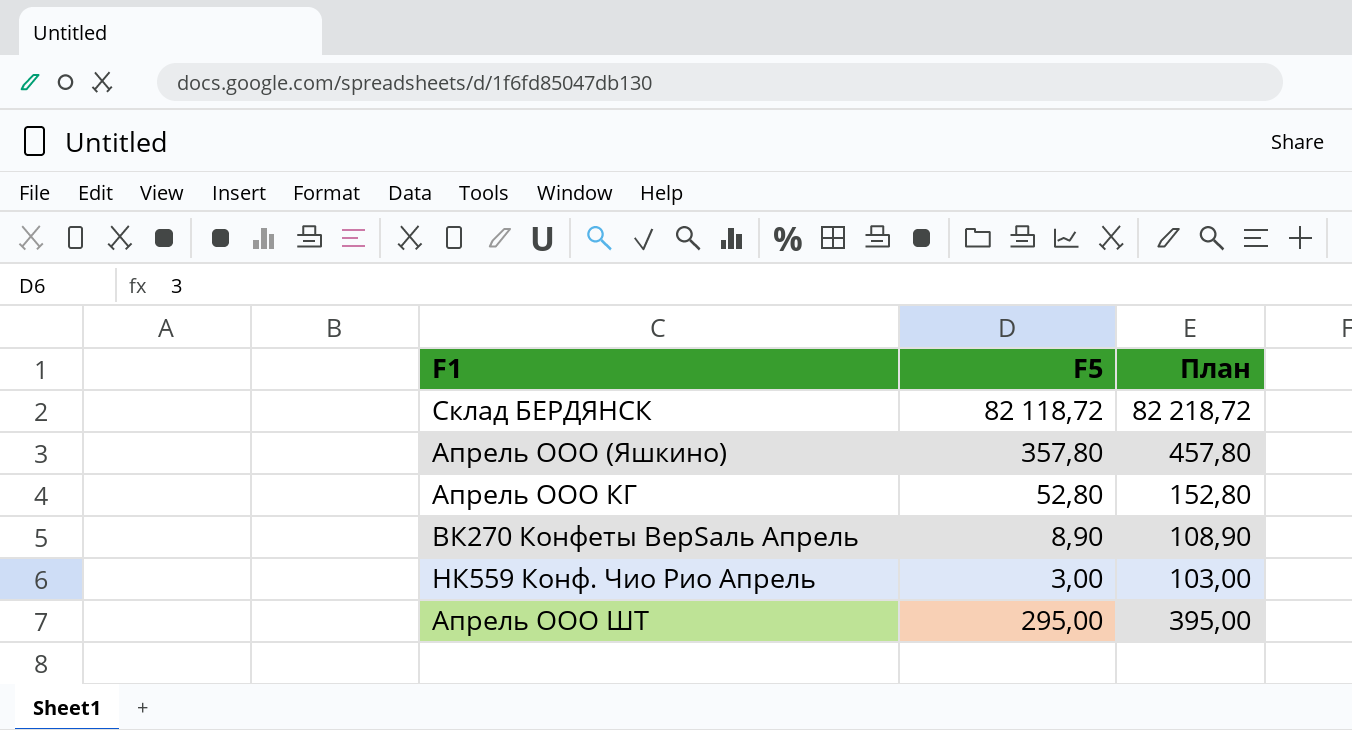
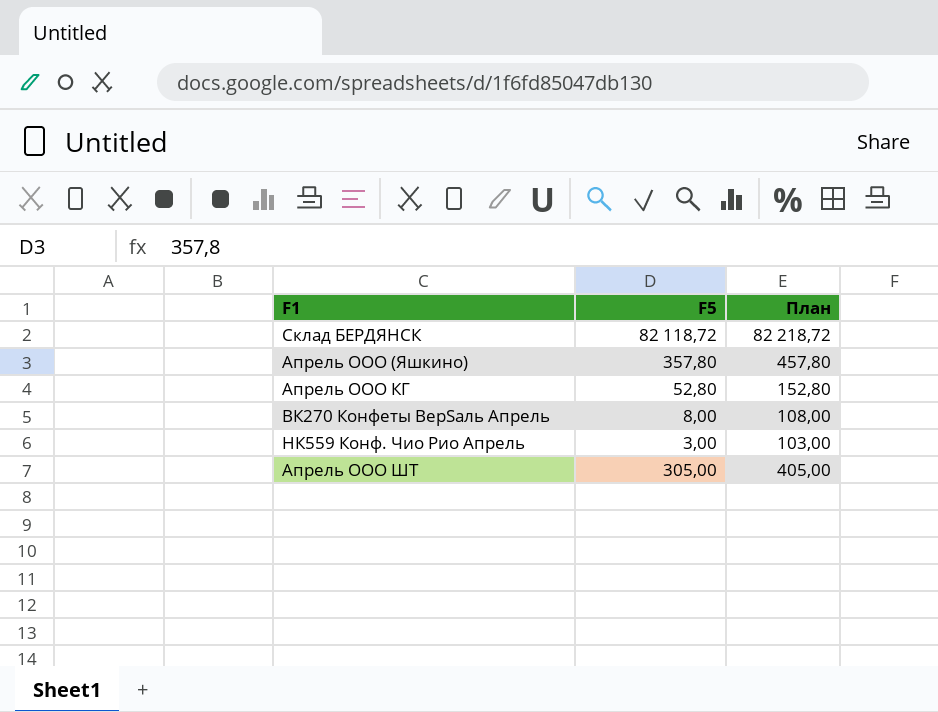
ВК270 Конфеты ВерSаль Апрель | F5: 8,90 -> 8,00
ВК270 Конфеты ВерSаль Апрель | План: 108,90 -> 108,00
Апрель ООО ШТ | F5: 295,00 -> 305,00
Апрель ООО ШТ | План: 395,00 -> 405,00

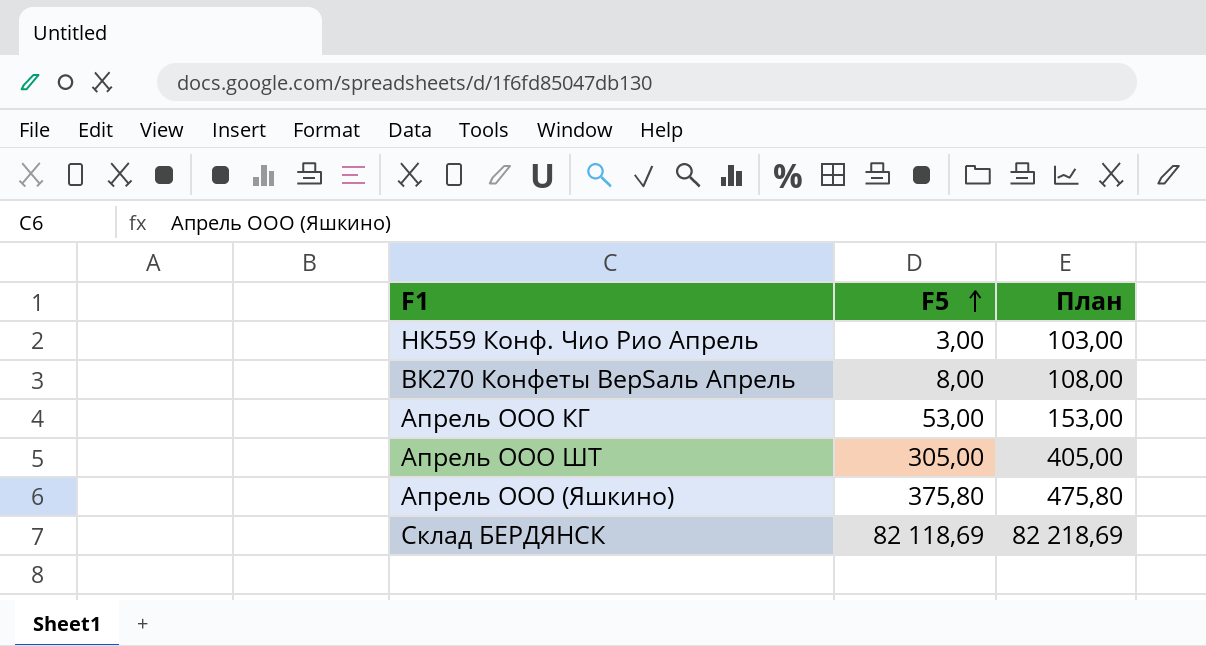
row order: none -> F5 ascending
Апрель ООО КГ | F5: 52,80 -> 53,00
Апрель ООО КГ | План: 152,80 -> 153,00
Апрель ООО (Яшкино) | F5: 357,80 -> 375,80
Апрель ООО (Яшкино) | План: 457,80 -> 475,80
Склад БЕРДЯНСК | F5: 82 118,72 -> 82 118,69
Склад БЕРДЯНСК | План: 82 218,72 -> 82 218,69

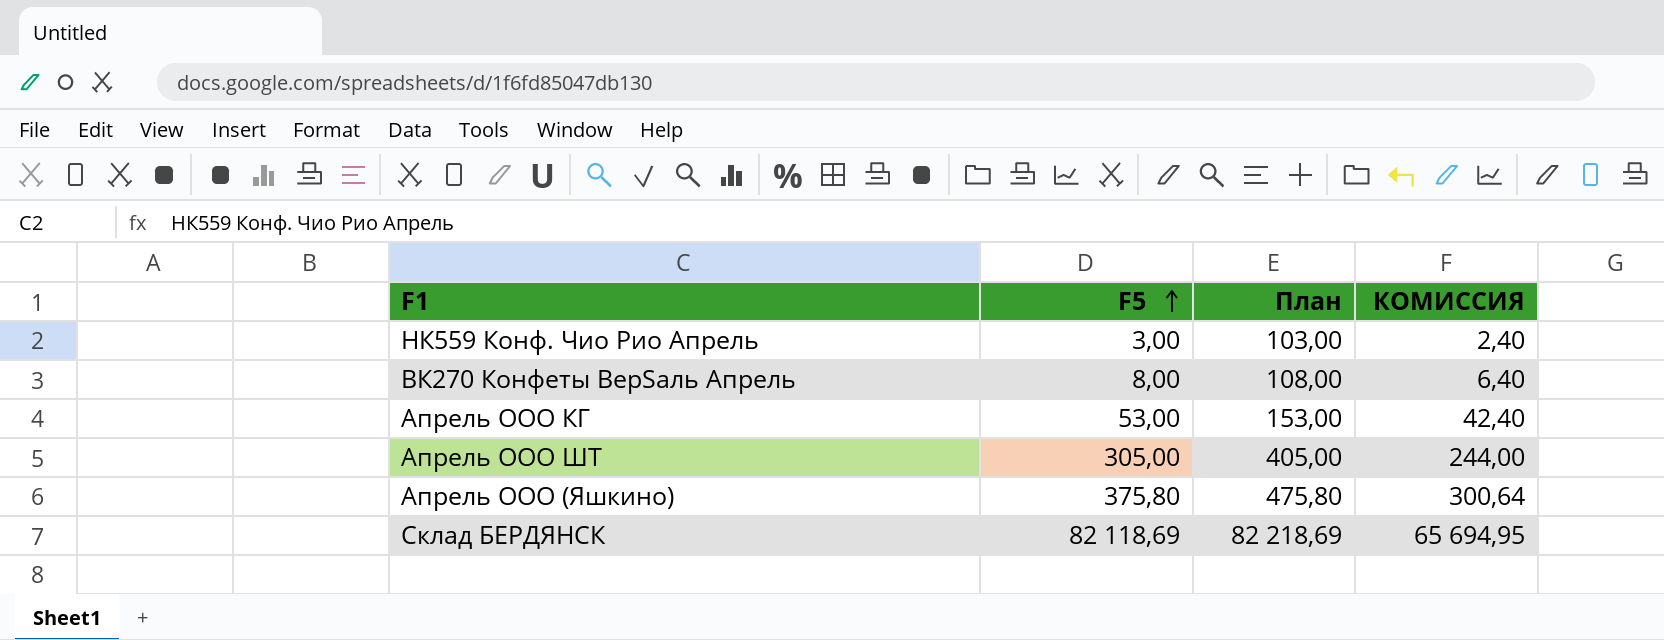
column КОМИССИЯ | formula: none -> [F5] * 0,8

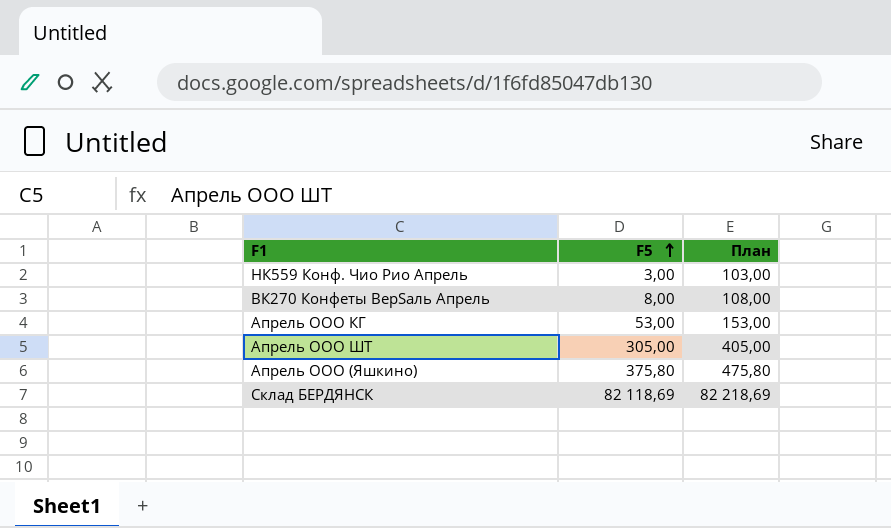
column КОМИССИЯ | formula: [F5] * 0,8 -> none

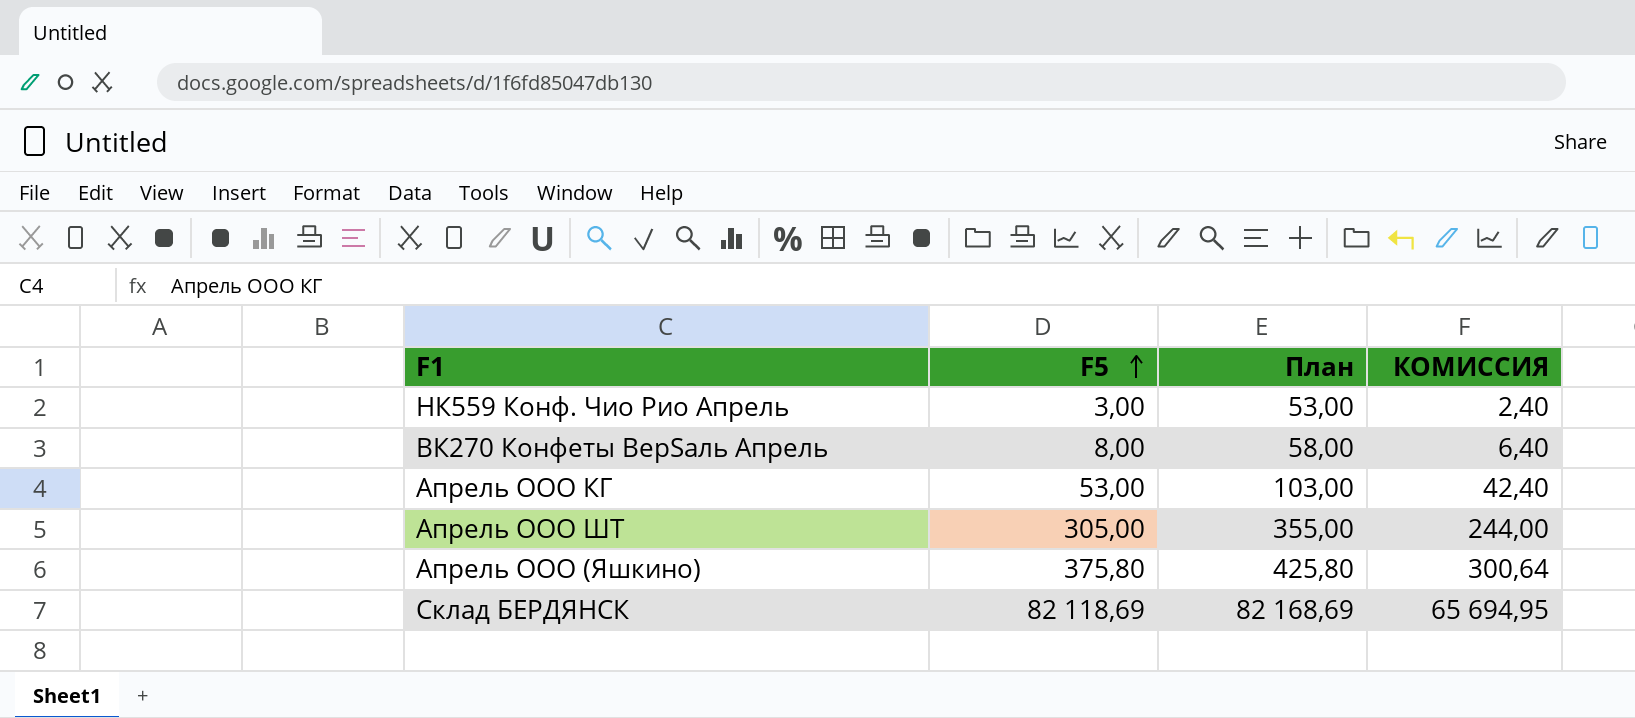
column План | formula: [F5] + 100 -> [F5] + 50
column КОМИССИЯ | formula: none -> [F5] * 0,8

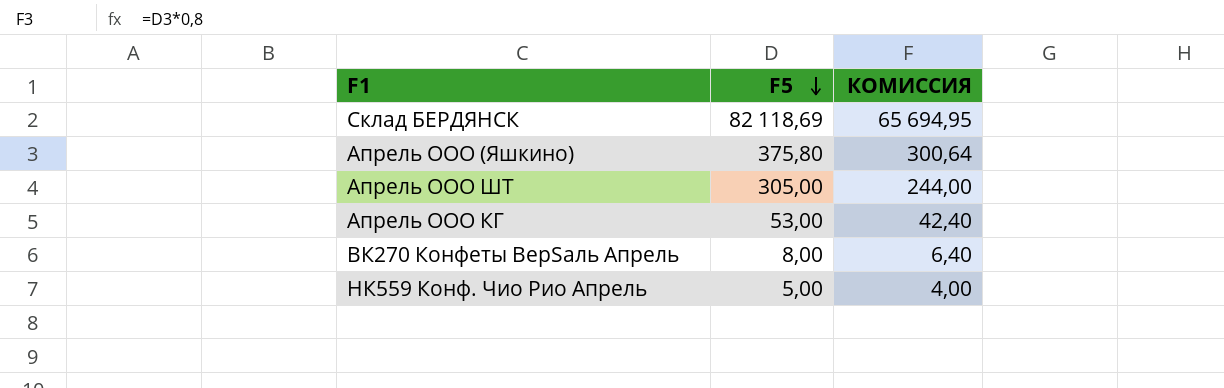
row order: F5 ascending -> F5 descending
column План | formula: [F5] + 50 -> none
НК559 Конф. Чио Рио Апрель | F5: 3,00 -> 5,00
НК559 Конф. Чио Рио Апрель | КОМИССИЯ: 2,40 -> 4,00

